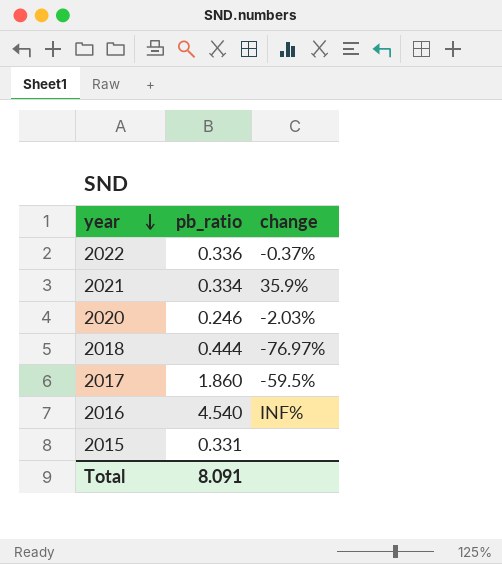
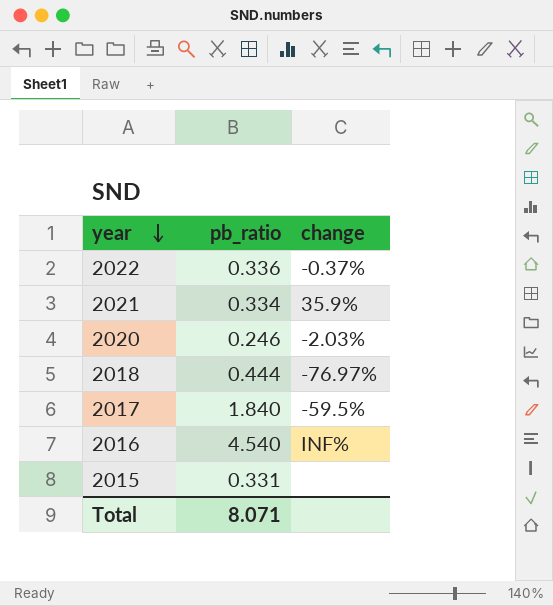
2017 | pb_ratio: 1.860 -> 1.840
Total | pb_ratio: 8.091 -> 8.071

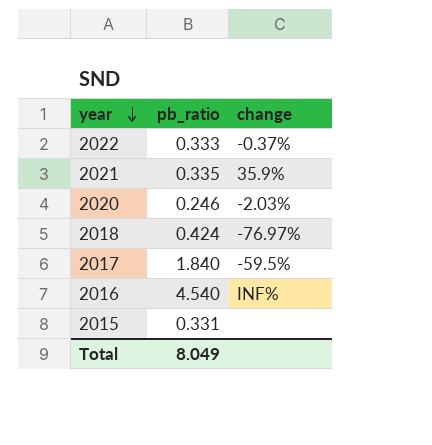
2022 | pb_ratio: 0.336 -> 0.333
2021 | pb_ratio: 0.334 -> 0.335
2018 | pb_ratio: 0.444 -> 0.424
Total | pb_ratio: 8.071 -> 8.049

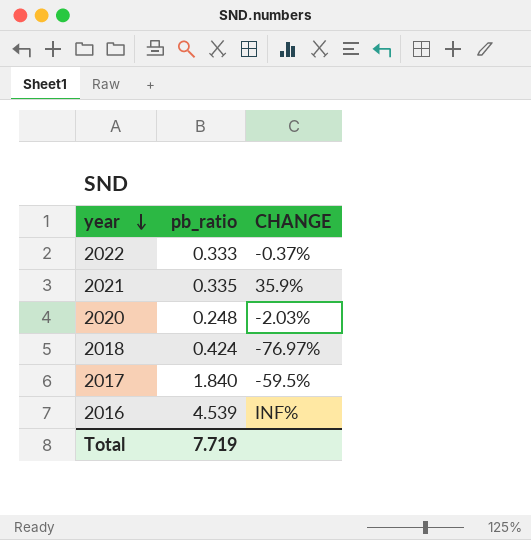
column name: change -> CHANGE
row 2015: 0.331 | none -> none
2020 | pb_ratio: 0.246 -> 0.248
2016 | pb_ratio: 4.540 -> 4.539
Total | pb_ratio: 8.049 -> 7.719

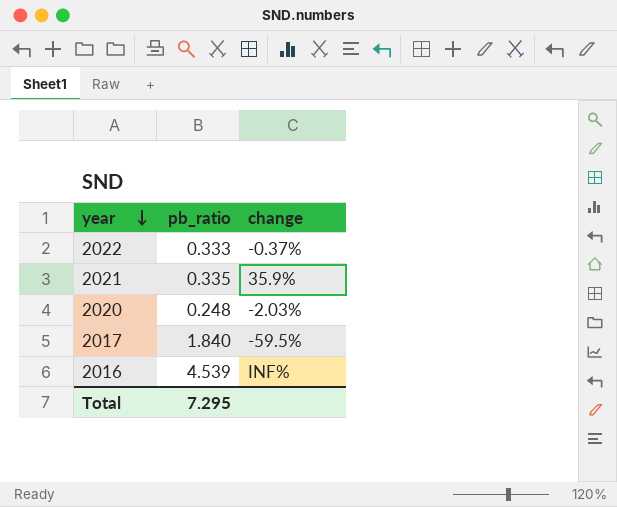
column name: CHANGE -> change
row 2018: 0.424 | -76.97% -> none
Total | pb_ratio: 7.719 -> 7.295

